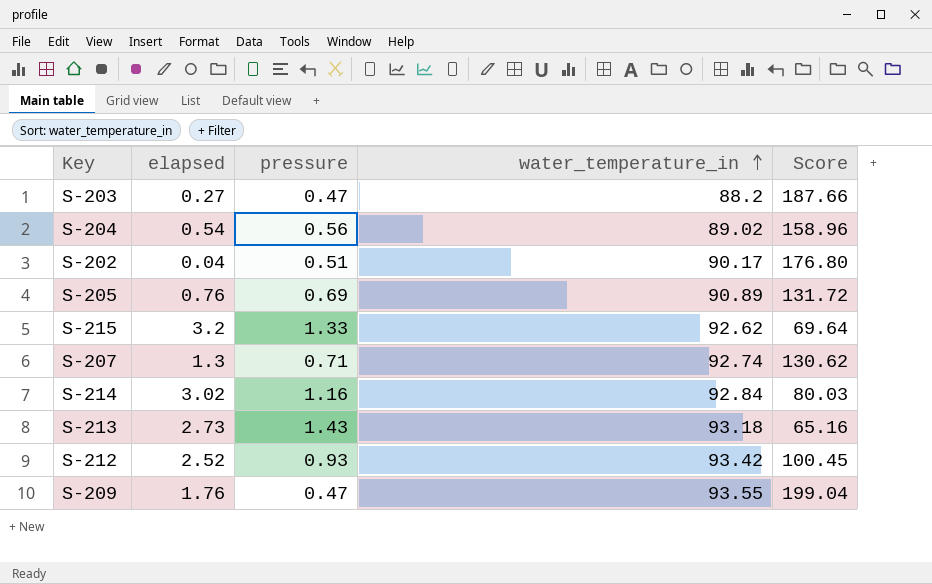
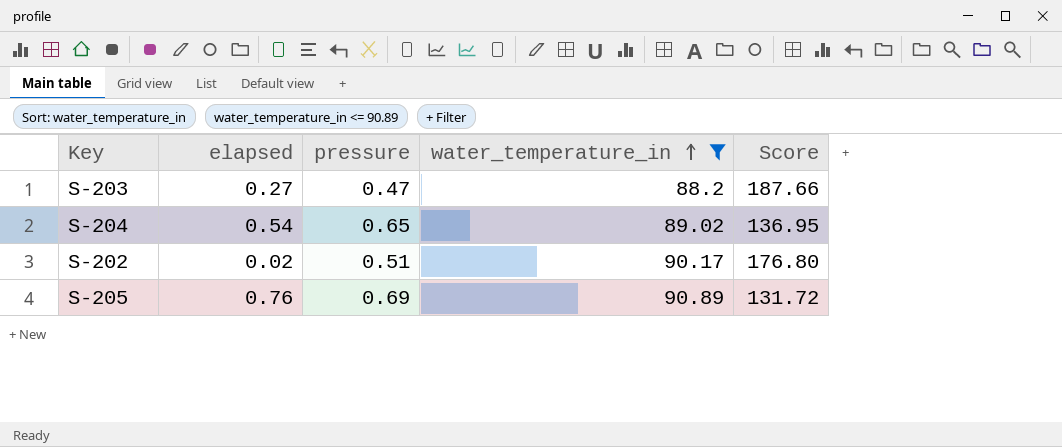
filter: none -> water_temperature_in <= 90.89
S-204 | pressure: 0.56 -> 0.65
S-204 | Score: 158.96 -> 136.95
S-202 | elapsed: 0.04 -> 0.02

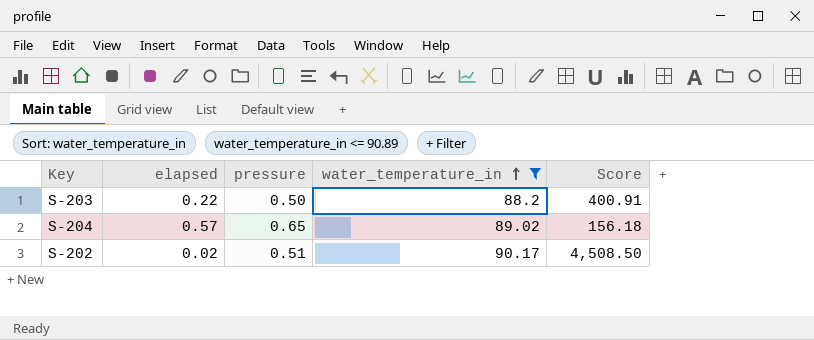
column Score | formula: [water_temperature_in] / [pressure] -> [water_temperature_in] / [elapsed]
row S-205: 0.76 | 0.69 | 90.89 | 131.72 -> none
S-203 | elapsed: 0.27 -> 0.22
S-203 | pressure: 0.47 -> 0.50
S-204 | elapsed: 0.54 -> 0.57

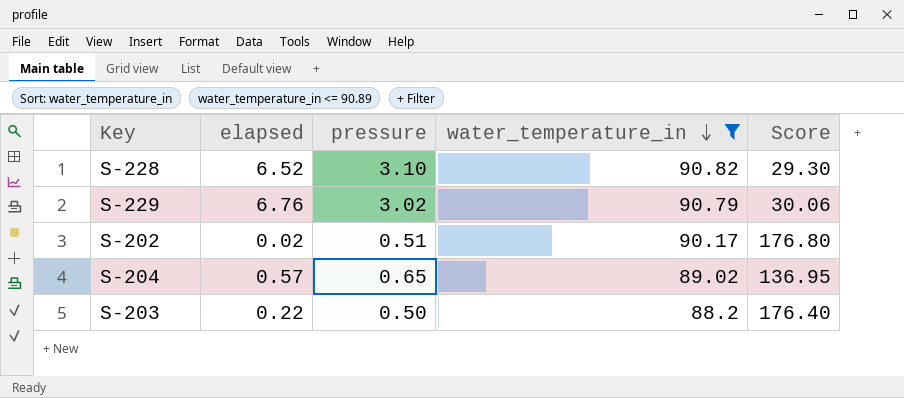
row order: water_temperature_in ascending -> water_temperature_in descending
column Score | formula: [water_temperature_in] / [elapsed] -> [water_temperature_in] / [pressure]
row S-228: none -> 6.52 | 3.10 | 90.82 | 29.30
row S-229: none -> 6.76 | 3.02 | 90.79 | 30.06

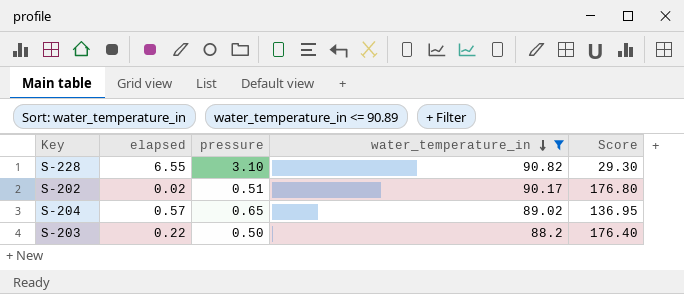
row S-229: 6.76 | 3.02 | 90.79 | 30.06 -> none
S-228 | elapsed: 6.52 -> 6.55

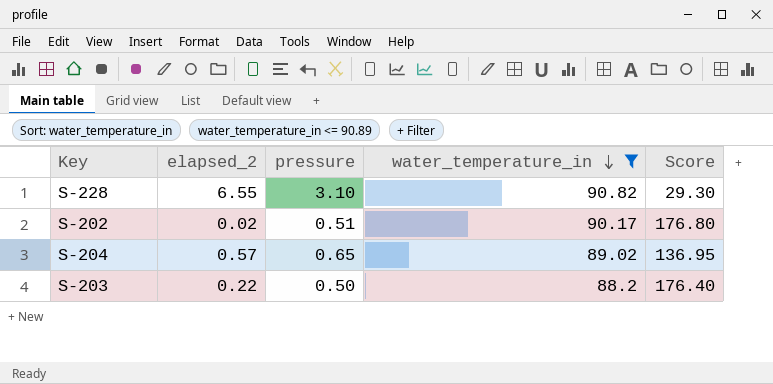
column name: elapsed -> elapsed_2

